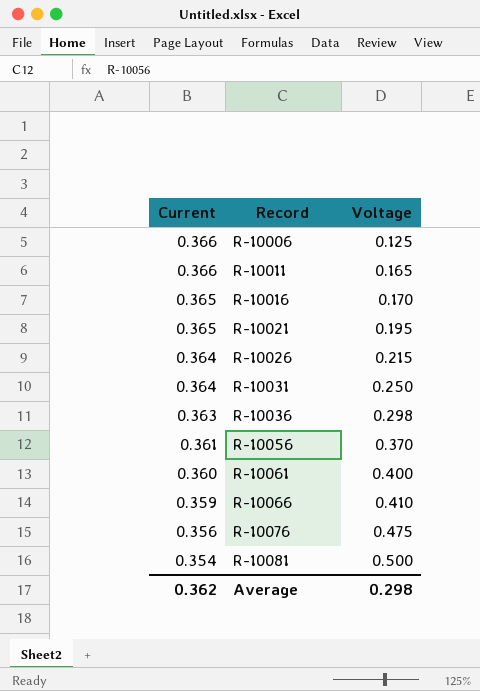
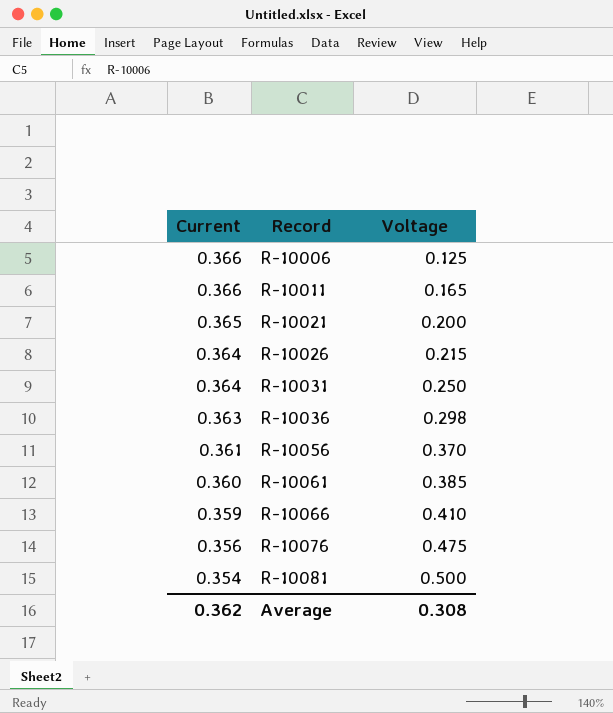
row R-10016: 0.365 | 0.170 -> none
R-10021 | Voltage: 0.195 -> 0.200
R-10061 | Voltage: 0.400 -> 0.385
Average | Voltage: 0.298 -> 0.308

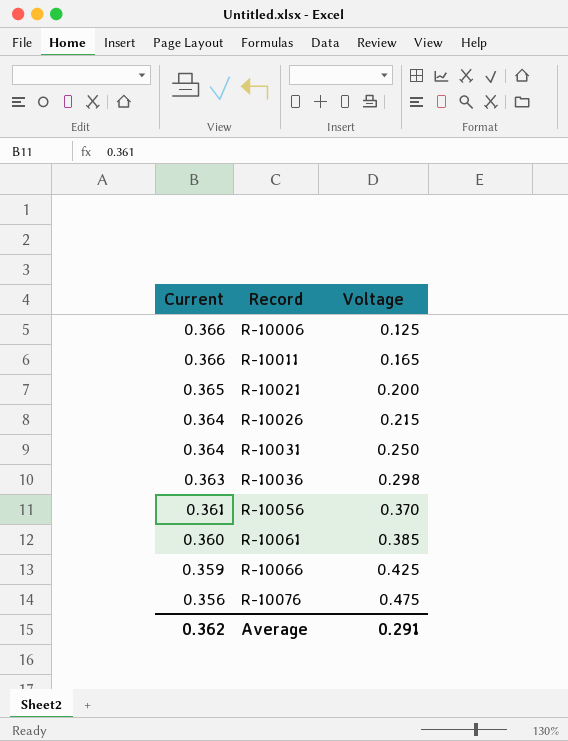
row R-10081: 0.354 | 0.500 -> none
R-10066 | Voltage: 0.410 -> 0.425
Average | Voltage: 0.308 -> 0.291

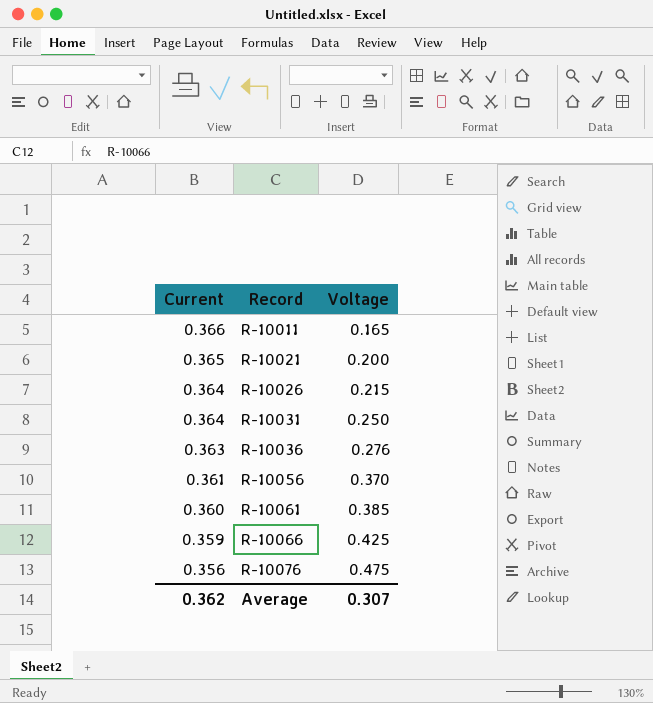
row R-10006: 0.366 | 0.125 -> none
R-10036 | Voltage: 0.298 -> 0.276
Average | Voltage: 0.291 -> 0.307

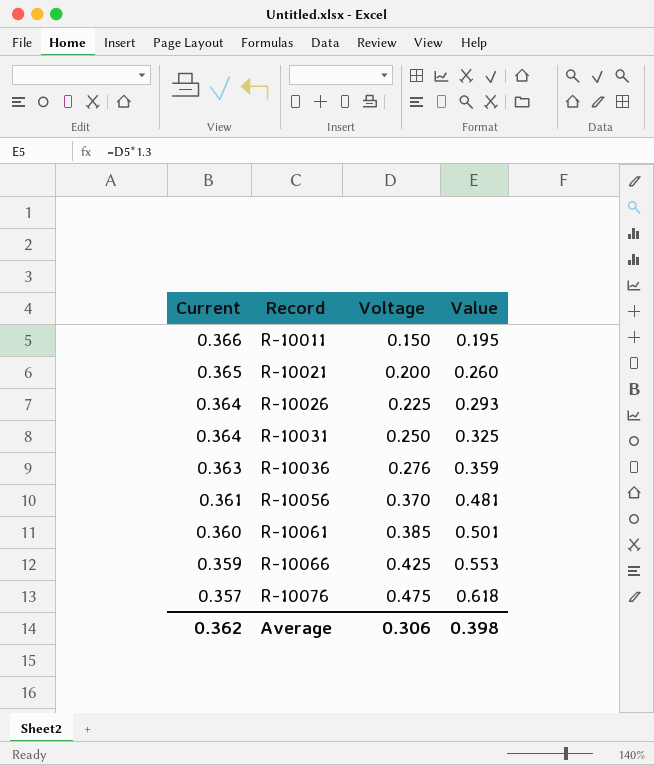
column Value | formula: none -> [Voltage] * 1.3
R-10011 | Voltage: 0.165 -> 0.150
R-10026 | Voltage: 0.215 -> 0.225
R-10076 | Current: 0.356 -> 0.357
Average | Voltage: 0.307 -> 0.306

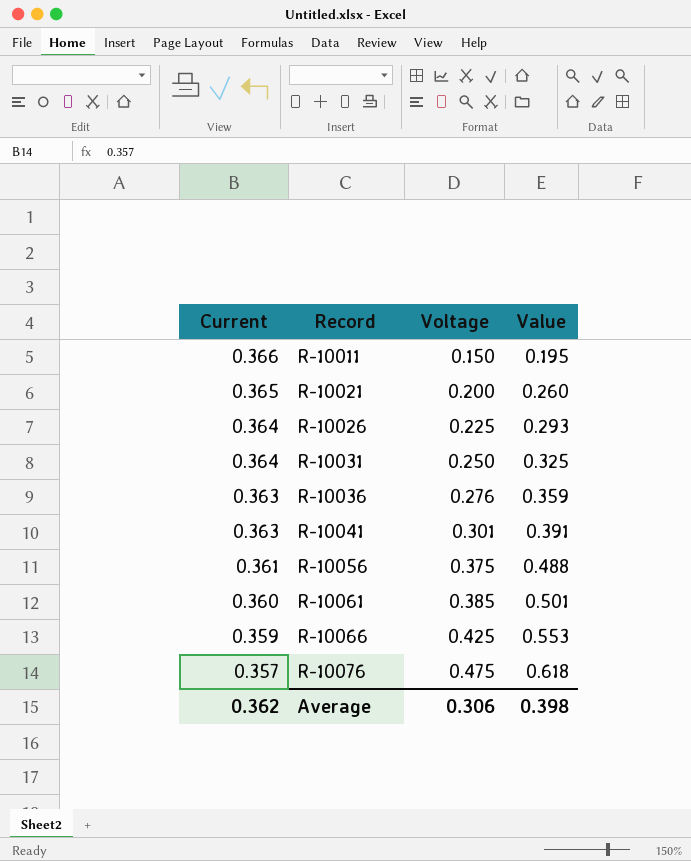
row R-10041: none -> 0.363 | 0.301 | 0.391
R-10056 | Voltage: 0.370 -> 0.375
R-10056 | Value: 0.481 -> 0.488

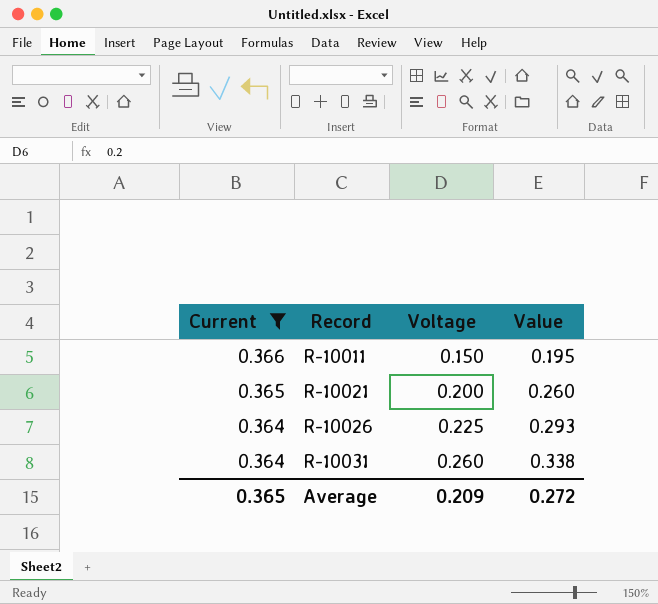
filter: none -> Current >= 0.364
R-10031 | Voltage: 0.250 -> 0.260
R-10031 | Value: 0.325 -> 0.338
Average | Current: 0.362 -> 0.365
Average | Voltage: 0.306 -> 0.209
Average | Value: 0.398 -> 0.272

